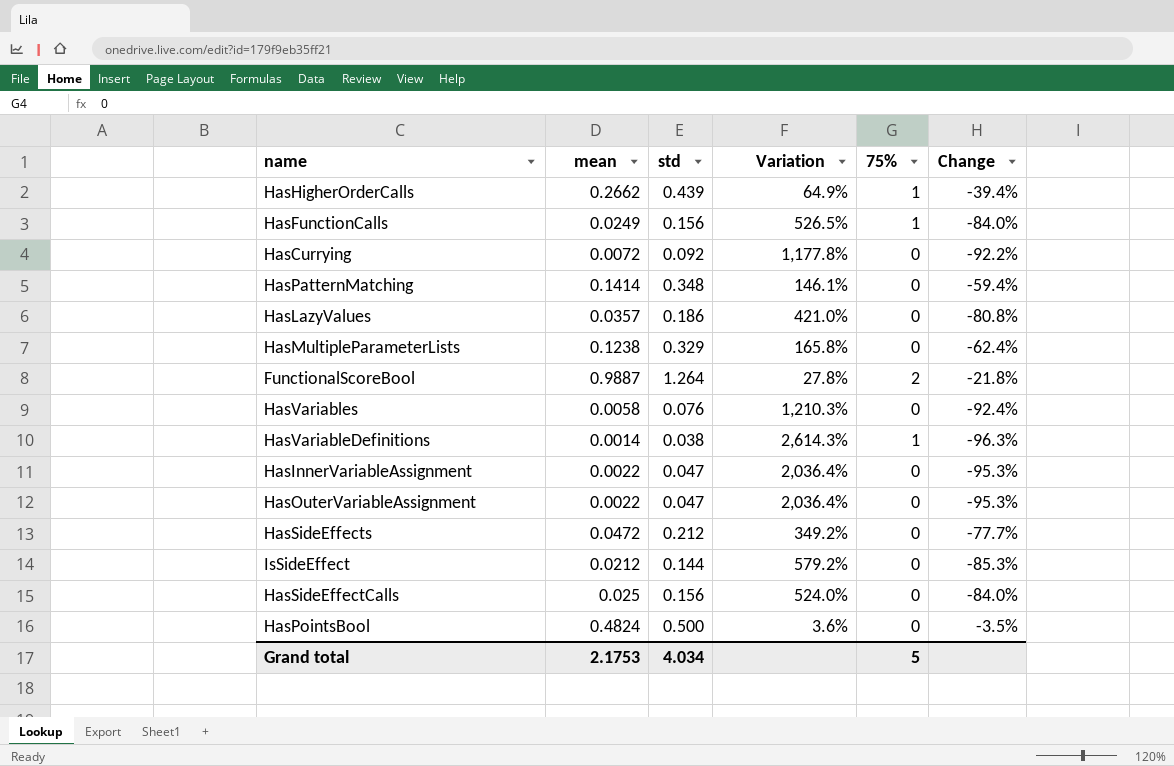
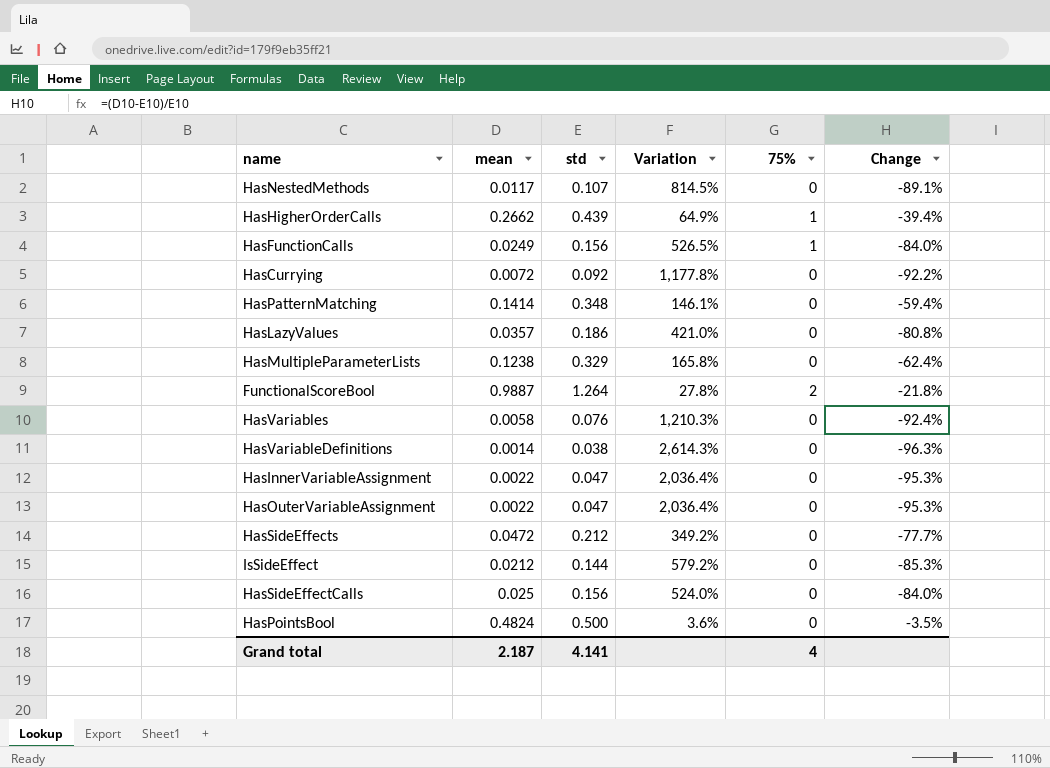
row HasNestedMethods: none -> 0.0117 | 0.107 | 814.5% | 0 | -89.1%
HasVariableDefinitions | 75%: 1 -> 0
Grand total | mean: 2.1753 -> 2.187
Grand total | std: 4.034 -> 4.141
Grand total | 75%: 5 -> 4

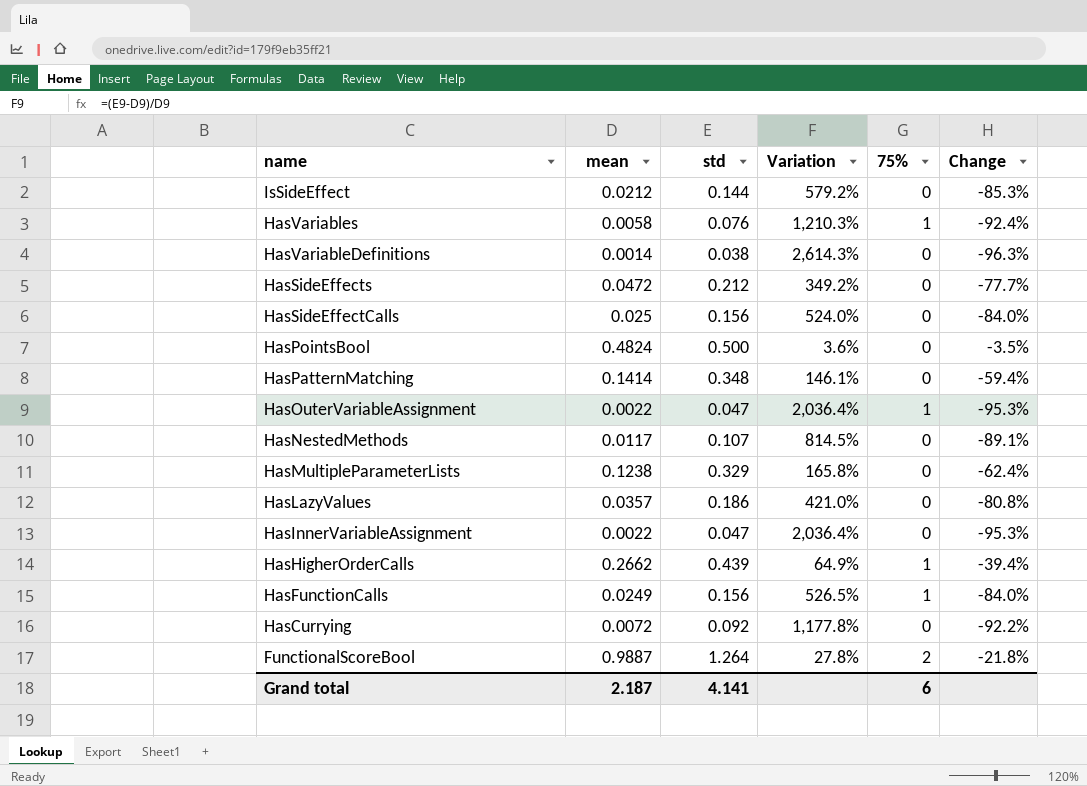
row order: none -> name descending
HasVariables | 75%: 0 -> 1
HasOuterVariableAssignment | 75%: 0 -> 1
Grand total | 75%: 4 -> 6

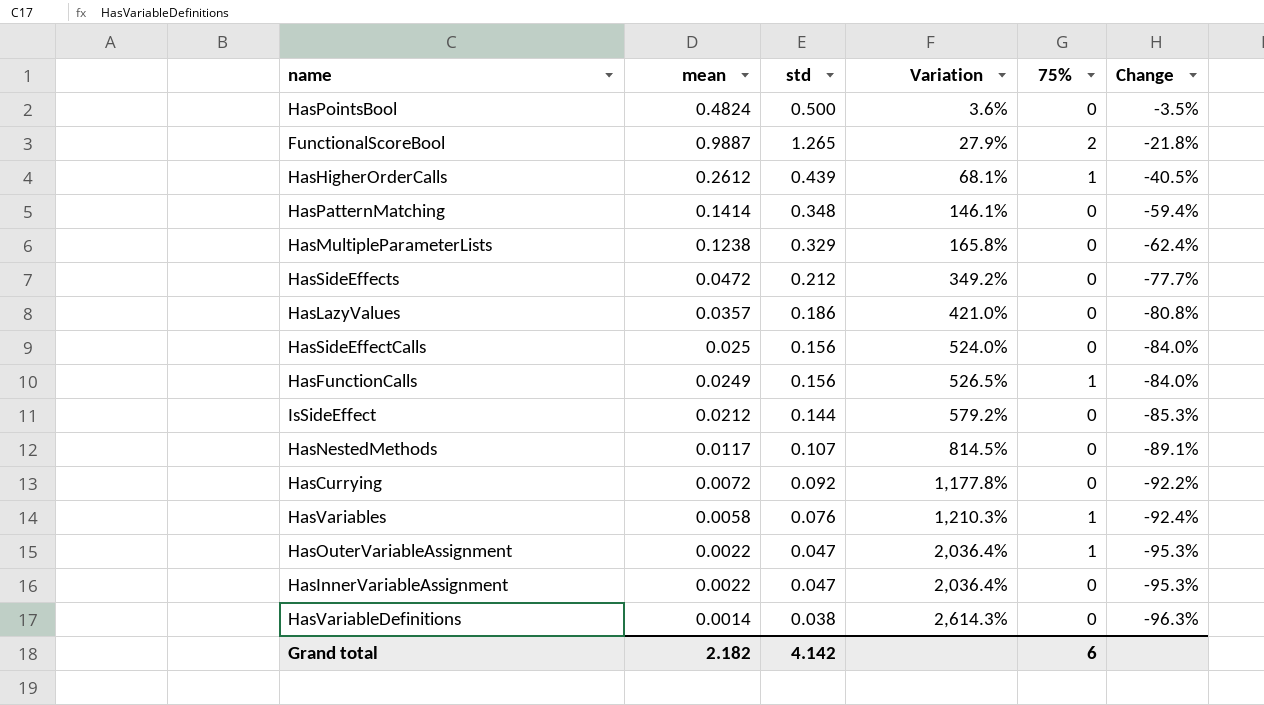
row order: name descending -> Variation ascending
FunctionalScoreBool | std: 1.264 -> 1.265
FunctionalScoreBool | Variation: 27.8% -> 27.9%
HasHigherOrderCalls | mean: 0.2662 -> 0.2612
HasHigherOrderCalls | Variation: 64.9% -> 68.1%
HasHigherOrderCalls | Change: -39.4% -> -40.5%
Grand total | mean: 2.187 -> 2.182
Grand total | std: 4.141 -> 4.142

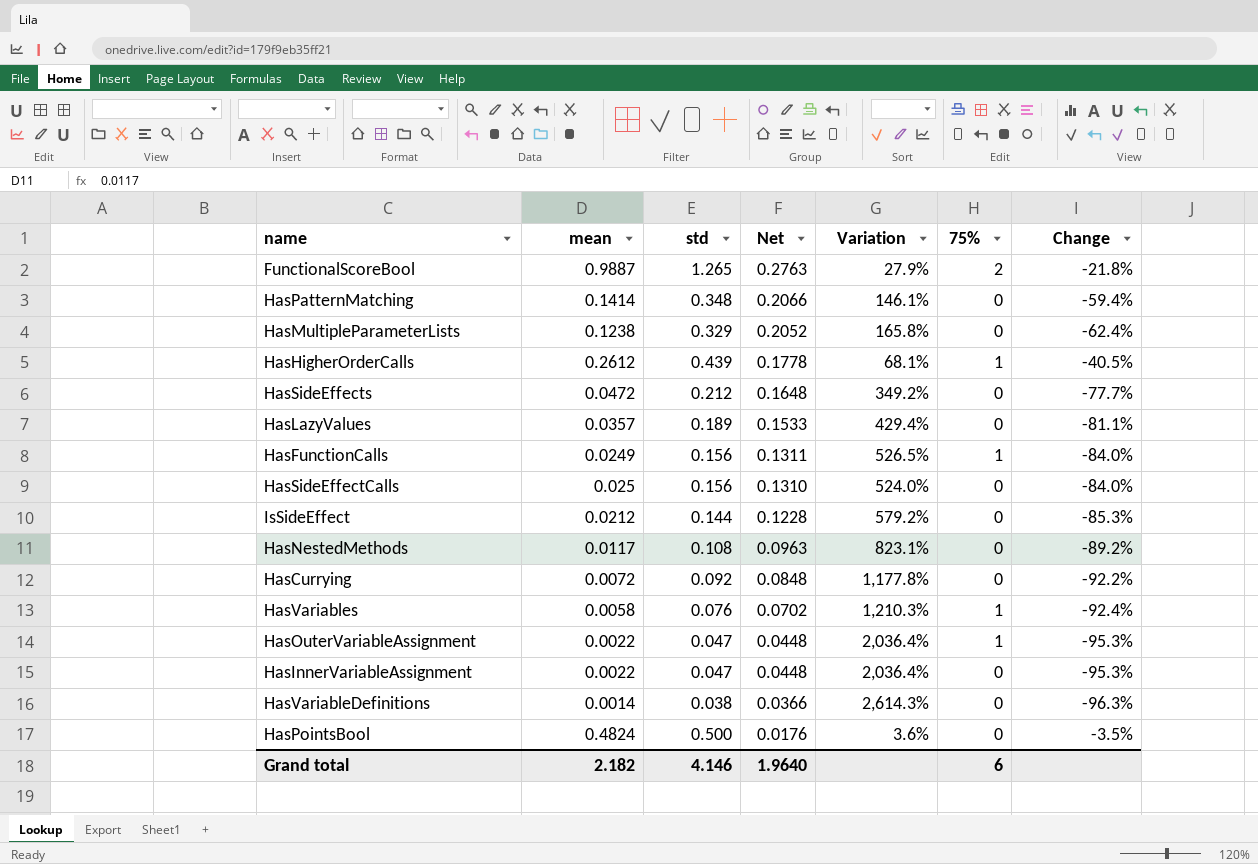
row order: Variation ascending -> Net descending
column Net | formula: none -> [std] - [mean]
HasLazyValues | std: 0.186 -> 0.189
HasLazyValues | Variation: 421.0% -> 429.4%
HasLazyValues | Change: -80.8% -> -81.1%
HasNestedMethods | std: 0.107 -> 0.108
HasNestedMethods | Variation: 814.5% -> 823.1%
HasNestedMethods | Change: -89.1% -> -89.2%
Grand total | std: 4.142 -> 4.146

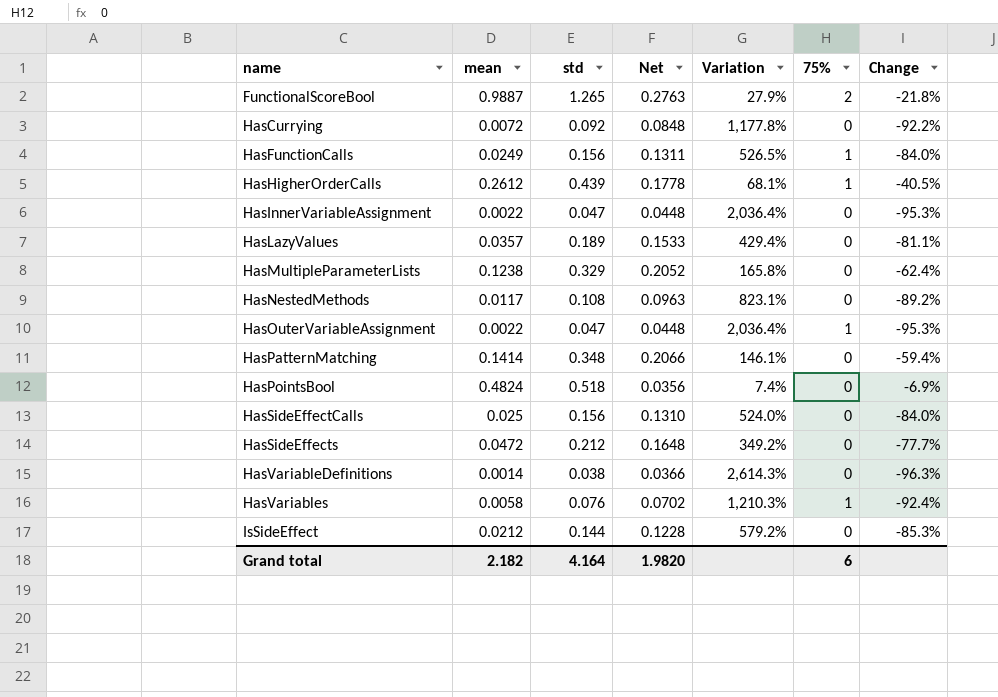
row order: Net descending -> name ascending
HasPointsBool | std: 0.500 -> 0.518
HasPointsBool | Net: 0.0176 -> 0.0356
HasPointsBool | Variation: 3.6% -> 7.4%
HasPointsBool | Change: -3.5% -> -6.9%
Grand total | std: 4.146 -> 4.164
Grand total | Net: 1.9640 -> 1.9820

